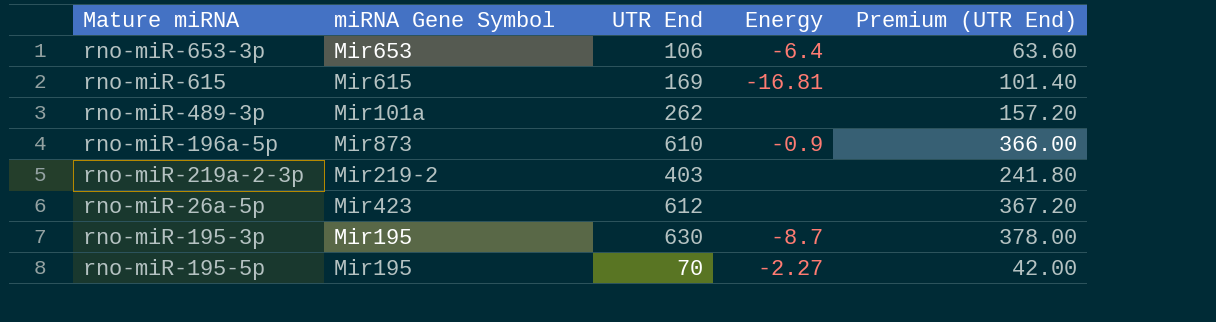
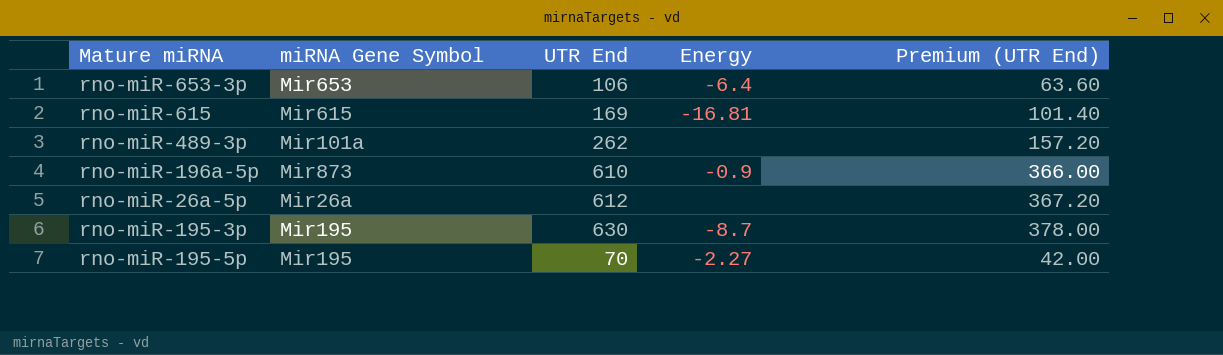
row rno-miR-219a-2-3p: Mir219-2 | 403 | none | 241.80 -> none
rno-miR-26a-5p | miRNA Gene Symbol: Mir423 -> Mir26a

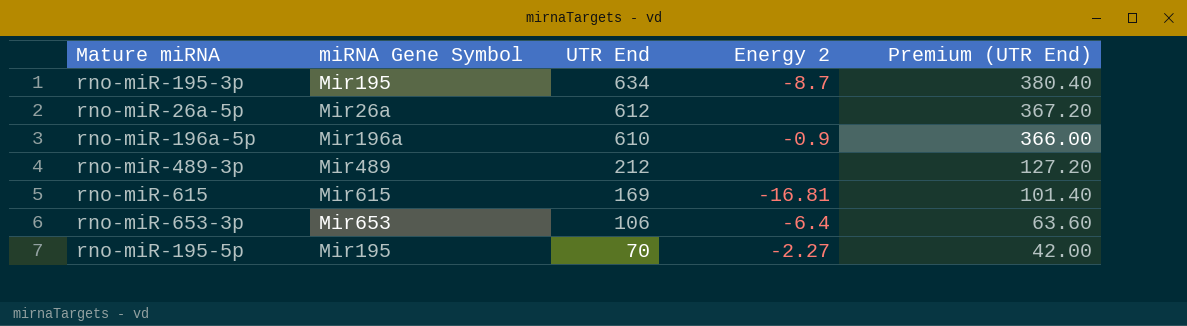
row order: none -> UTR End descending
column name: Energy -> Energy 2
rno-miR-195-3p | UTR End: 630 -> 634
rno-miR-195-3p | Premium (UTR End): 378.00 -> 380.40
rno-miR-196a-5p | miRNA Gene Symbol: Mir873 -> Mir196a
rno-miR-489-3p | miRNA Gene Symbol: Mir101a -> Mir489
rno-miR-489-3p | UTR End: 262 -> 212
rno-miR-489-3p | Premium (UTR End): 157.20 -> 127.20

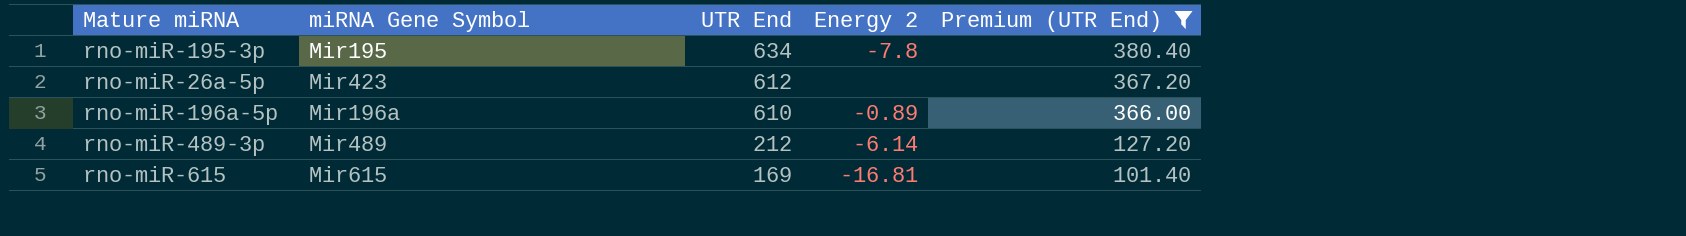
filter: none -> Premium (UTR End) >= 101.40
rno-miR-195-3p | Energy 2: -8.7 -> -7.8
rno-miR-26a-5p | miRNA Gene Symbol: Mir26a -> Mir423
rno-miR-196a-5p | Energy 2: -0.9 -> -0.89
rno-miR-489-3p | Energy 2: none -> -6.14

